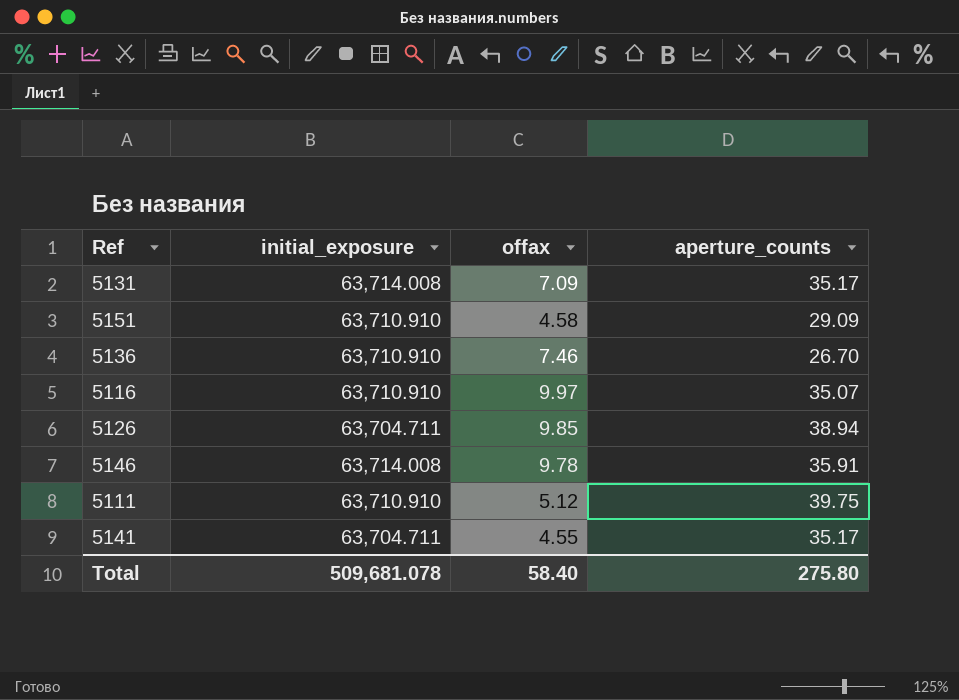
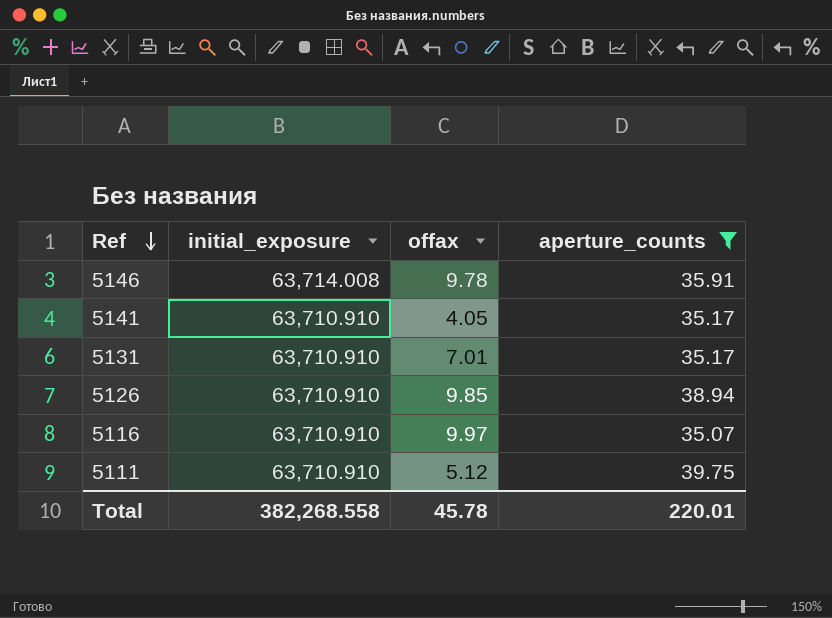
filter: none -> aperture_counts >= 35.07
row order: none -> Ref descending
5141 | initial_exposure: 63,704.711 -> 63,710.910
5141 | offax: 4.55 -> 4.05
5131 | initial_exposure: 63,714.008 -> 63,710.910
5131 | offax: 7.09 -> 7.01
5126 | initial_exposure: 63,704.711 -> 63,710.910
Total | initial_exposure: 509,681.078 -> 382,268.558
Total | offax: 58.40 -> 45.78
Total | aperture_counts: 275.80 -> 220.01

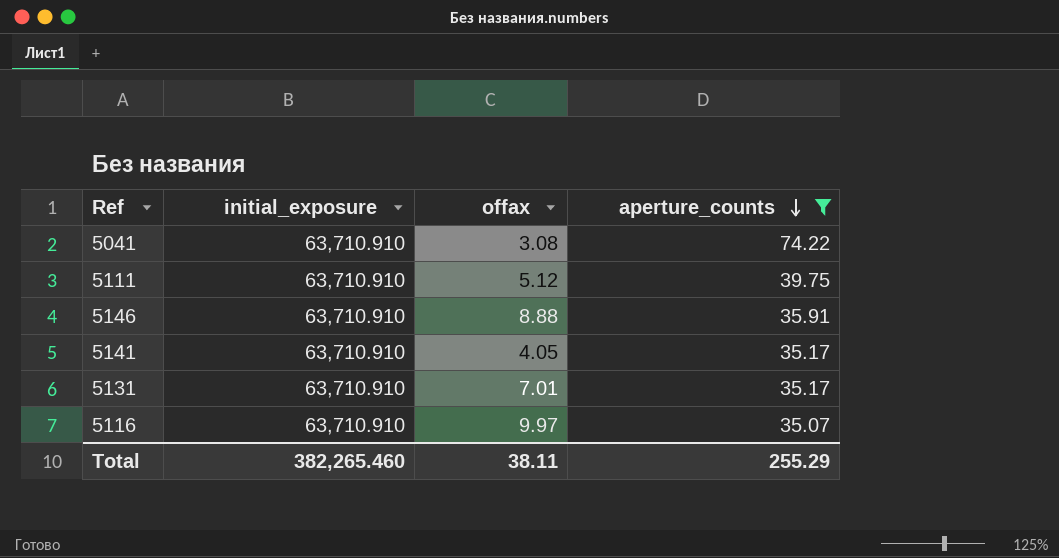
row order: Ref descending -> aperture_counts descending
row 5126: 63,710.910 | 9.85 | 38.94 -> none
row 5041: none -> 63,710.910 | 3.08 | 74.22
5146 | initial_exposure: 63,714.008 -> 63,710.910
5146 | offax: 9.78 -> 8.88
Total | initial_exposure: 382,268.558 -> 382,265.460
Total | offax: 45.78 -> 38.11
Total | aperture_counts: 220.01 -> 255.29

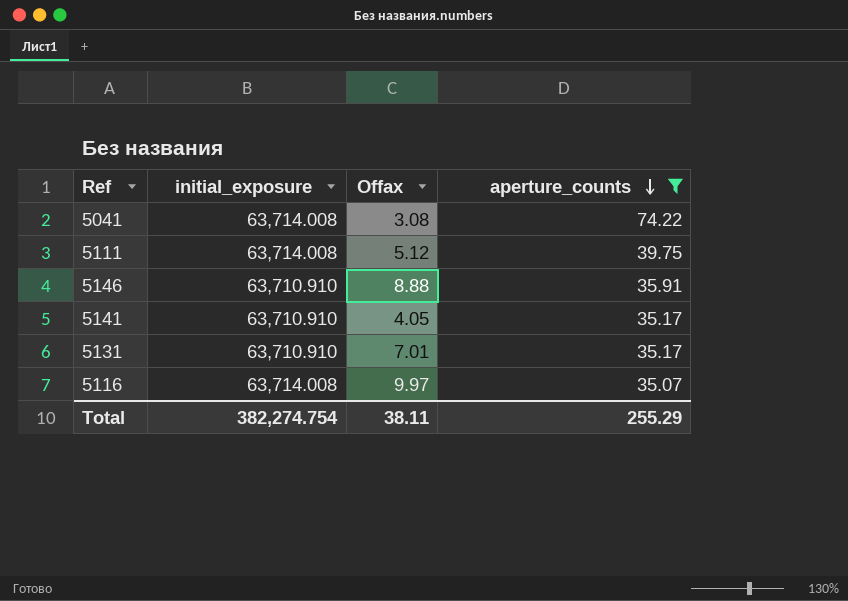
column name: offax -> Offax
5041 | initial_exposure: 63,710.910 -> 63,714.008
5111 | initial_exposure: 63,710.910 -> 63,714.008
5116 | initial_exposure: 63,710.910 -> 63,714.008
Total | initial_exposure: 382,265.460 -> 382,274.754

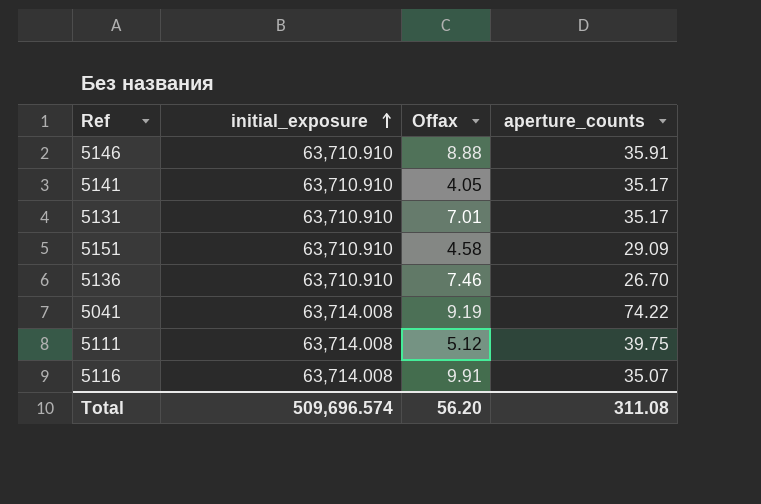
filter: aperture_counts >= 35.07 -> none
row order: aperture_counts descending -> initial_exposure ascending
5041 | Offax: 3.08 -> 9.19
5116 | Offax: 9.97 -> 9.91
Total | initial_exposure: 382,274.754 -> 509,696.574
Total | Offax: 38.11 -> 56.20
Total | aperture_counts: 255.29 -> 311.08

